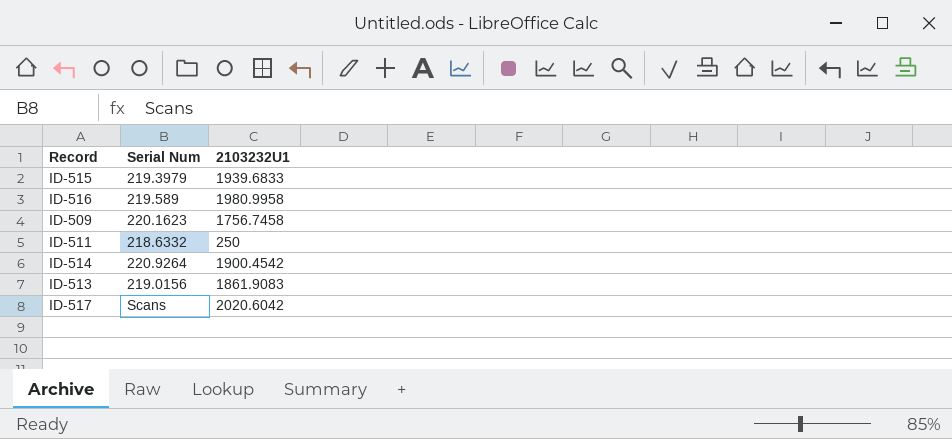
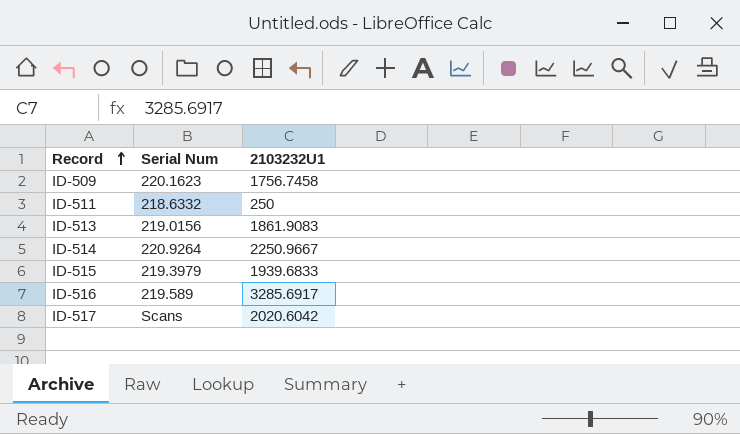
row order: none -> Record ascending
ID-514 | 2103232U1: 1900.4542 -> 2250.9667
ID-516 | 2103232U1: 1980.9958 -> 3285.6917

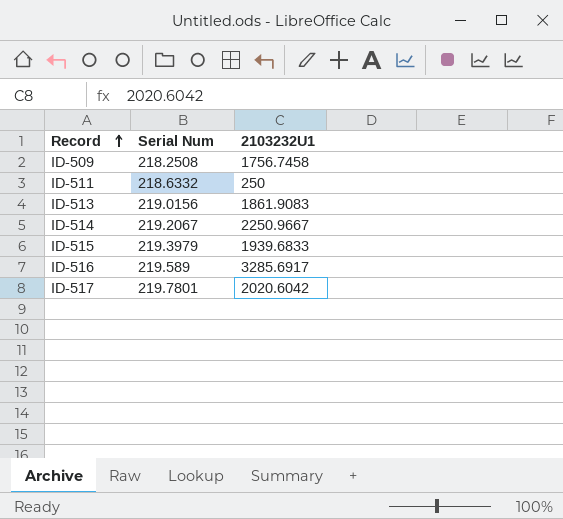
ID-509 | Serial Num: 220.1623 -> 218.2508
ID-514 | Serial Num: 220.9264 -> 219.2067
ID-517 | Serial Num: Scans -> 219.7801

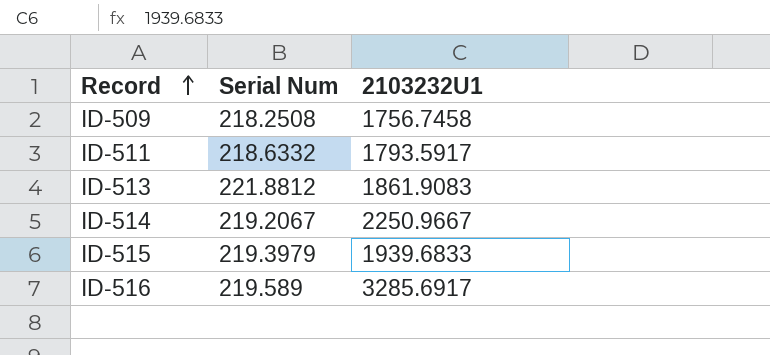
row ID-517: 219.7801 | 2020.6042 -> none
ID-511 | 2103232U1: 250 -> 1793.5917
ID-513 | Serial Num: 219.0156 -> 221.8812

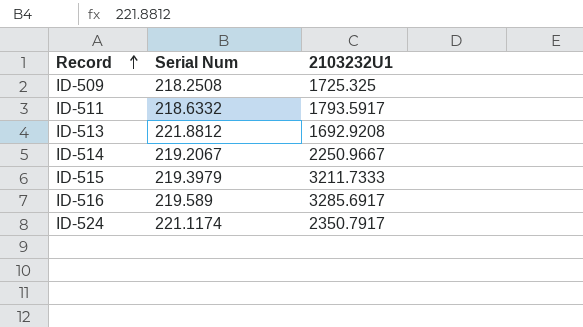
ID-509 | 2103232U1: 1756.7458 -> 1725.325
ID-513 | 2103232U1: 1861.9083 -> 1692.9208
ID-515 | 2103232U1: 1939.6833 -> 3211.7333
row ID-524: none -> 221.1174 | 2350.7917

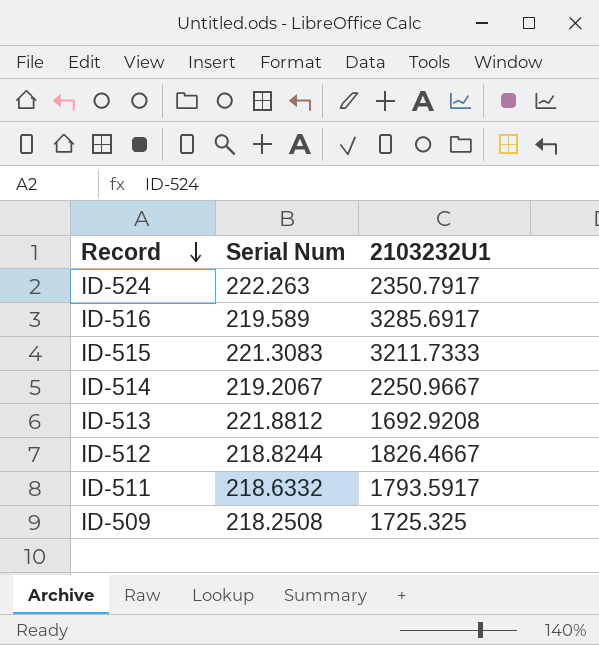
row order: Record ascending -> Record descending
ID-524 | Serial Num: 221.1174 -> 222.263
ID-515 | Serial Num: 219.3979 -> 221.3083
row ID-512: none -> 218.8244 | 1826.4667

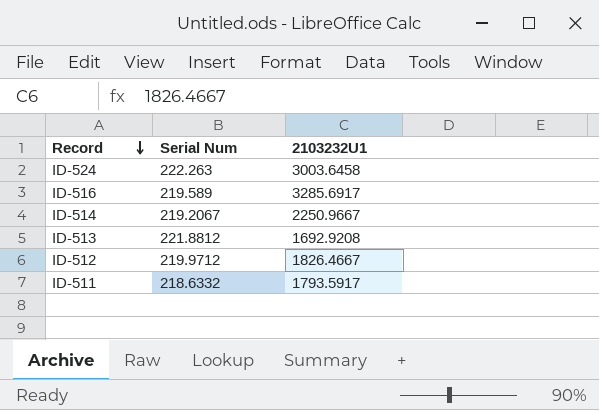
row ID-515: 221.3083 | 3211.7333 -> none
row ID-509: 218.2508 | 1725.325 -> none
ID-524 | 2103232U1: 2350.7917 -> 3003.6458
ID-512 | Serial Num: 218.8244 -> 219.9712

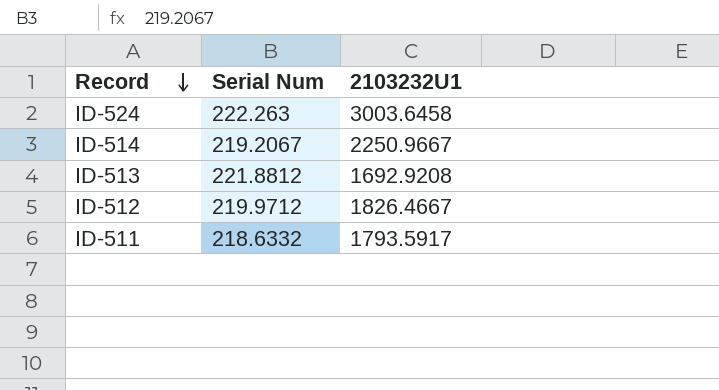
row ID-516: 219.589 | 3285.6917 -> none

